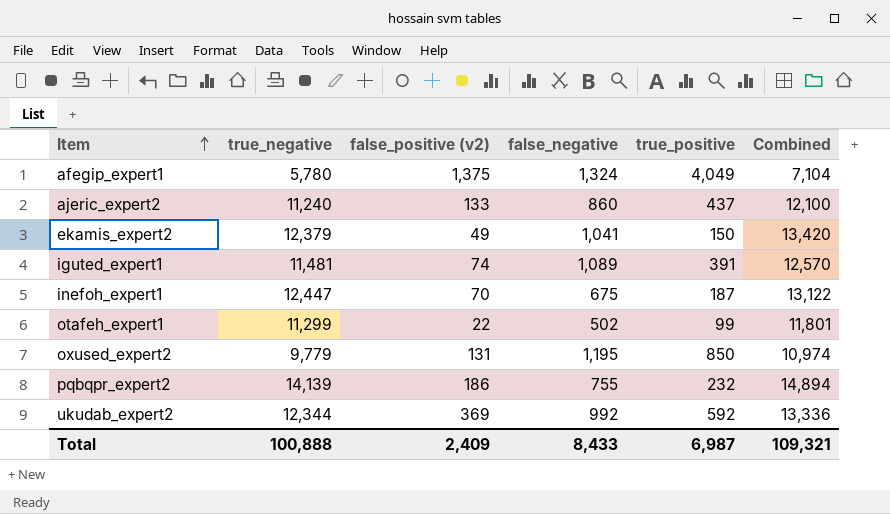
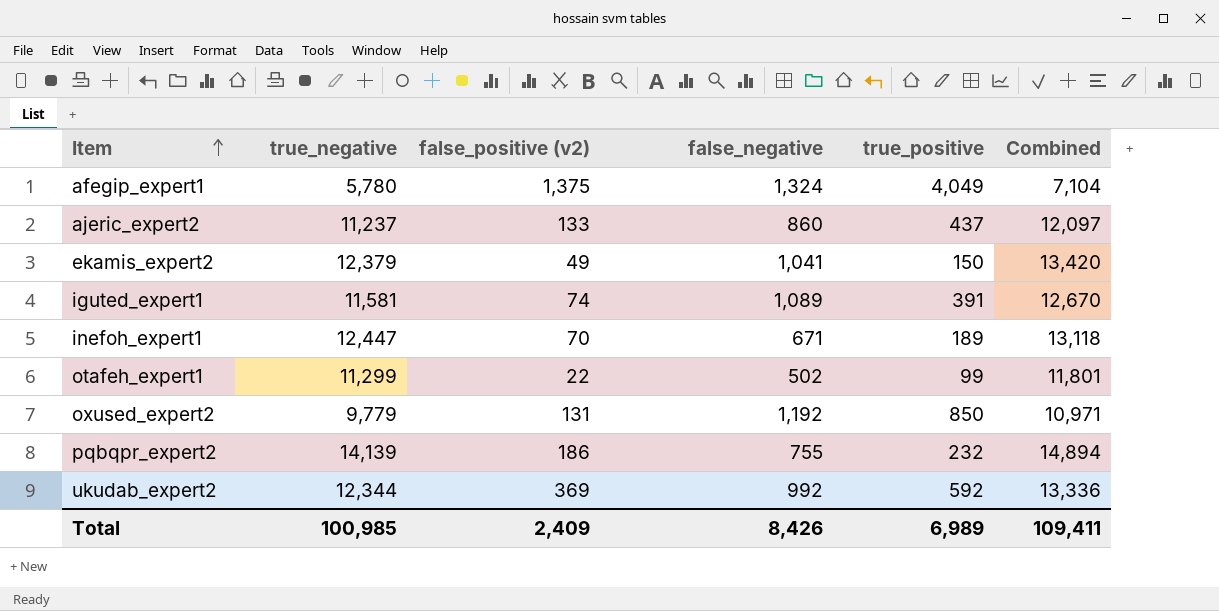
ajeric_expert2 | true_negative: 11,240 -> 11,237
ajeric_expert2 | Combined: 12,100 -> 12,097
iguted_expert1 | true_negative: 11,481 -> 11,581
iguted_expert1 | Combined: 12,570 -> 12,670
inefoh_expert1 | false_negative: 675 -> 671
inefoh_expert1 | true_positive: 187 -> 189
inefoh_expert1 | Combined: 13,122 -> 13,118
oxused_expert2 | false_negative: 1,195 -> 1,192
oxused_expert2 | Combined: 10,974 -> 10,971
Total | true_negative: 100,888 -> 100,985
Total | false_negative: 8,433 -> 8,426
Total | true_positive: 6,987 -> 6,989
Total | Combined: 109,321 -> 109,411

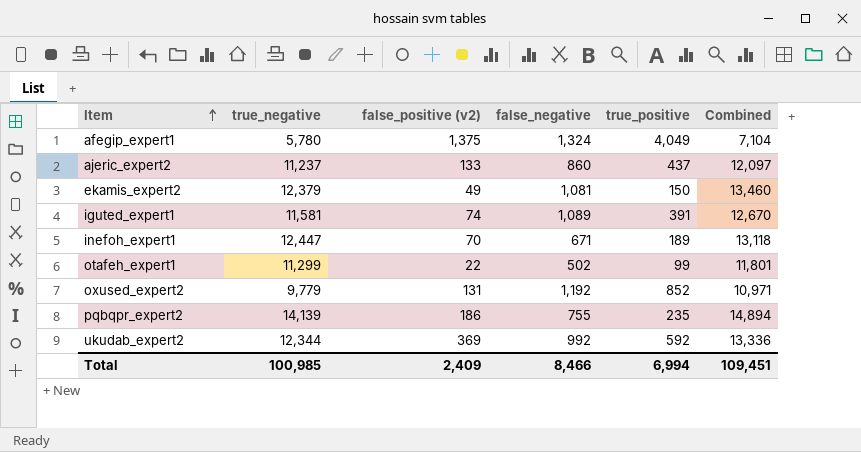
ekamis_expert2 | false_negative: 1,041 -> 1,081
ekamis_expert2 | Combined: 13,420 -> 13,460
oxused_expert2 | true_positive: 850 -> 852
pqbqpr_expert2 | true_positive: 232 -> 235
Total | false_negative: 8,426 -> 8,466
Total | true_positive: 6,989 -> 6,994
Total | Combined: 109,411 -> 109,451

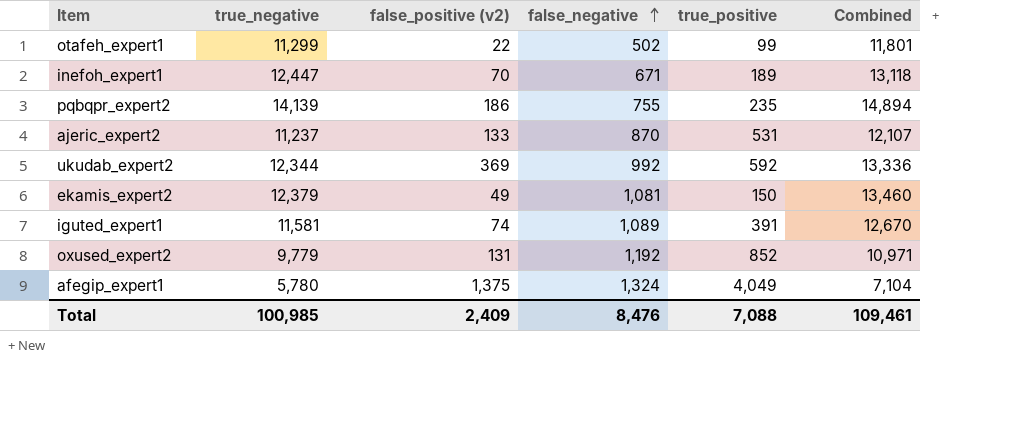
row order: Item ascending -> false_negative ascending
ajeric_expert2 | false_negative: 860 -> 870
ajeric_expert2 | true_positive: 437 -> 531
ajeric_expert2 | Combined: 12,097 -> 12,107
Total | false_negative: 8,466 -> 8,476
Total | true_positive: 6,994 -> 7,088
Total | Combined: 109,451 -> 109,461

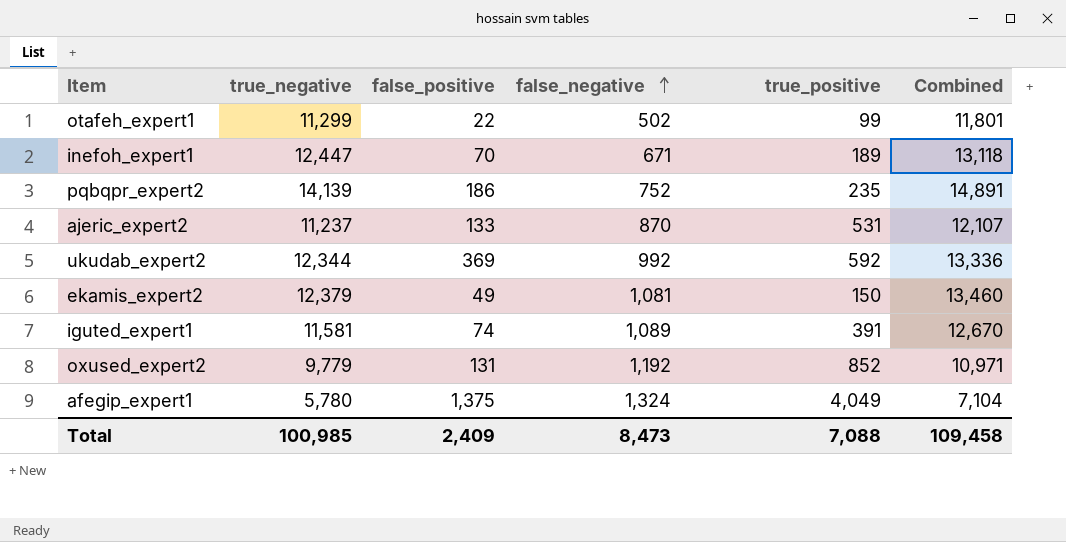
column name: false_positive (v2) -> false_positive
pqbqpr_expert2 | false_negative: 755 -> 752
pqbqpr_expert2 | Combined: 14,894 -> 14,891
Total | false_negative: 8,476 -> 8,473
Total | Combined: 109,461 -> 109,458

